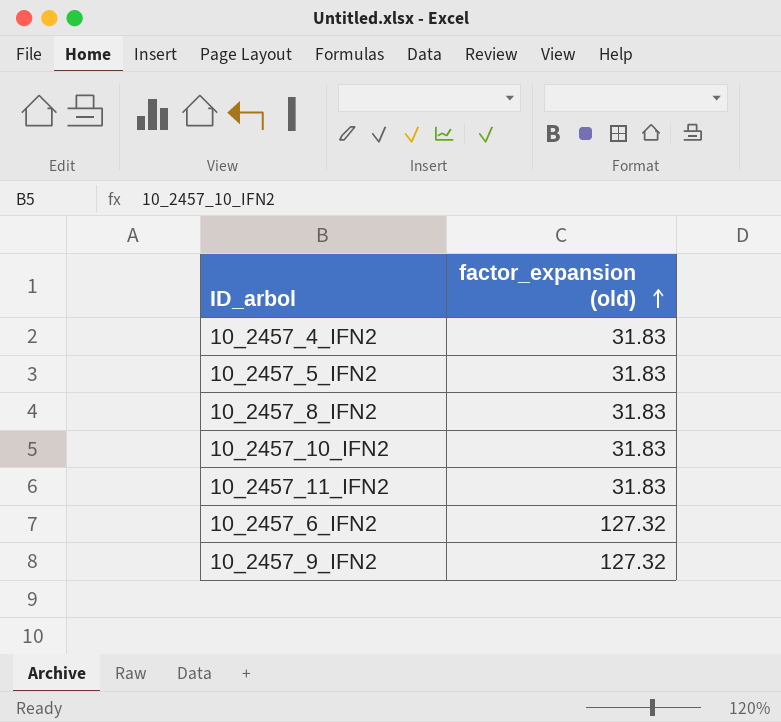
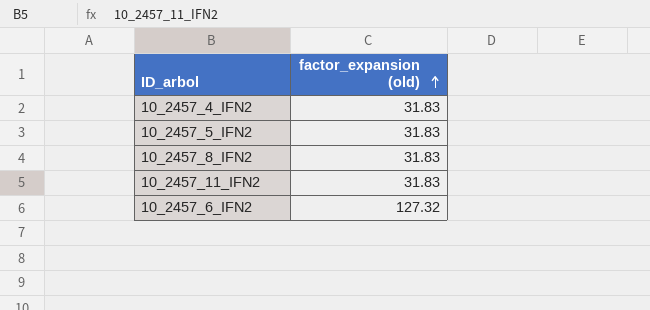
row 10_2457_10_IFN2: 31.83 -> none
row 10_2457_9_IFN2: 127.32 -> none

